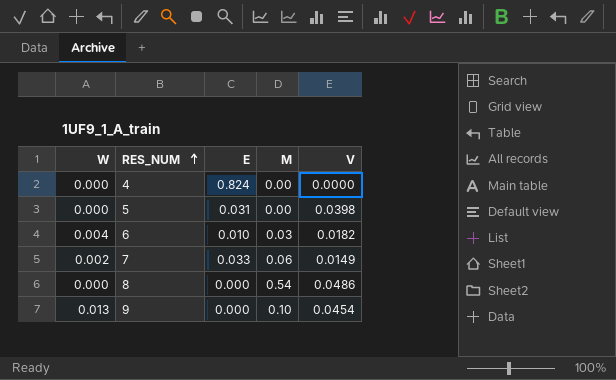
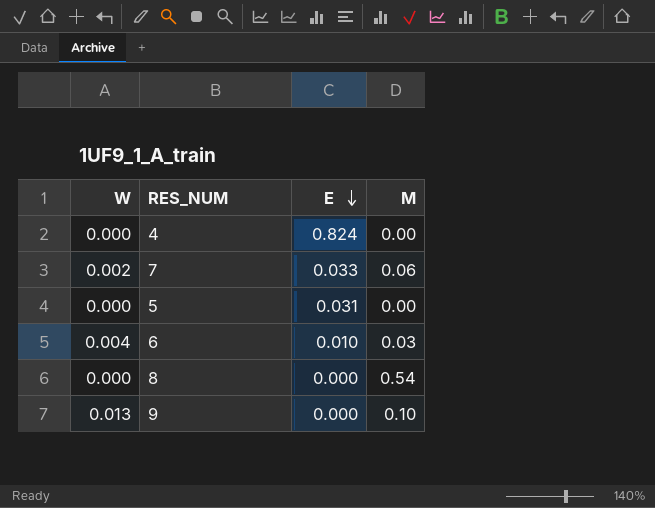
row order: RES_NUM ascending -> E descending
column V | position: 5 -> none

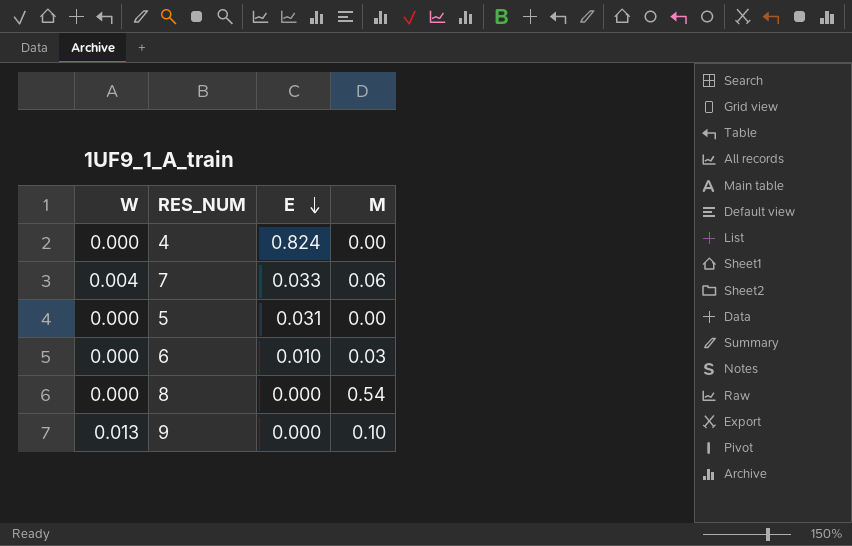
7 | W: 0.002 -> 0.004
6 | W: 0.004 -> 0.000

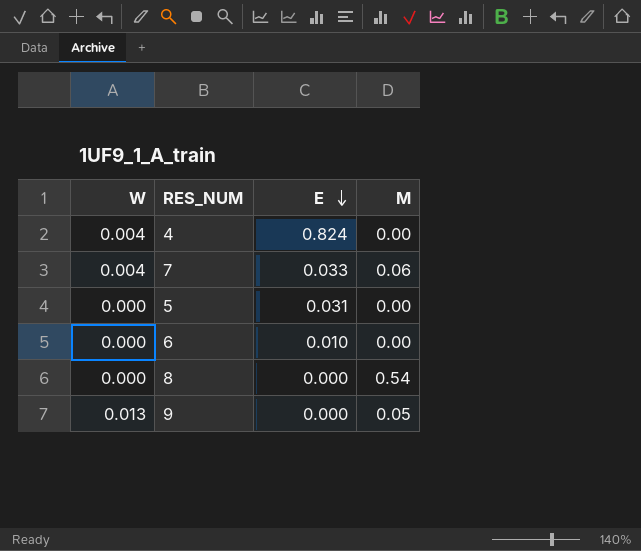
4 | W: 0.000 -> 0.004
6 | M: 0.03 -> 0.00
9 | M: 0.10 -> 0.05

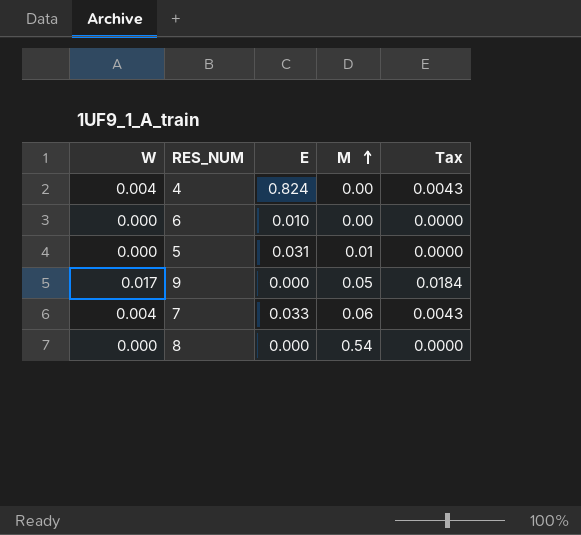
row order: E descending -> M ascending
column Tax | formula: none -> [W] * 1.08
5 | M: 0.00 -> 0.01
9 | W: 0.013 -> 0.017

